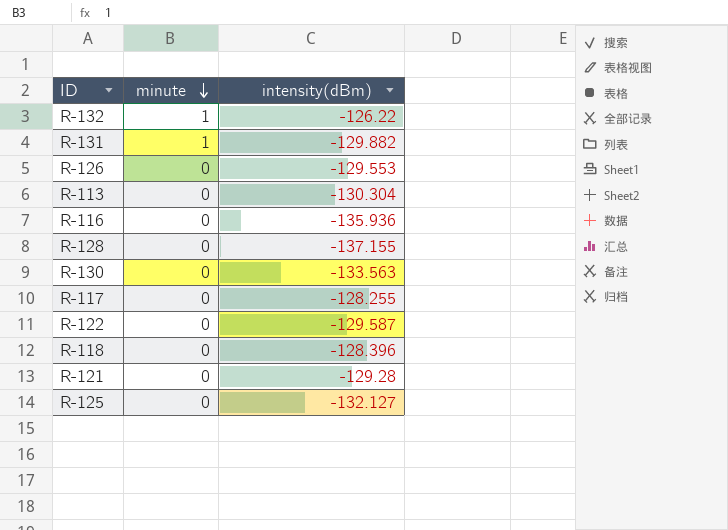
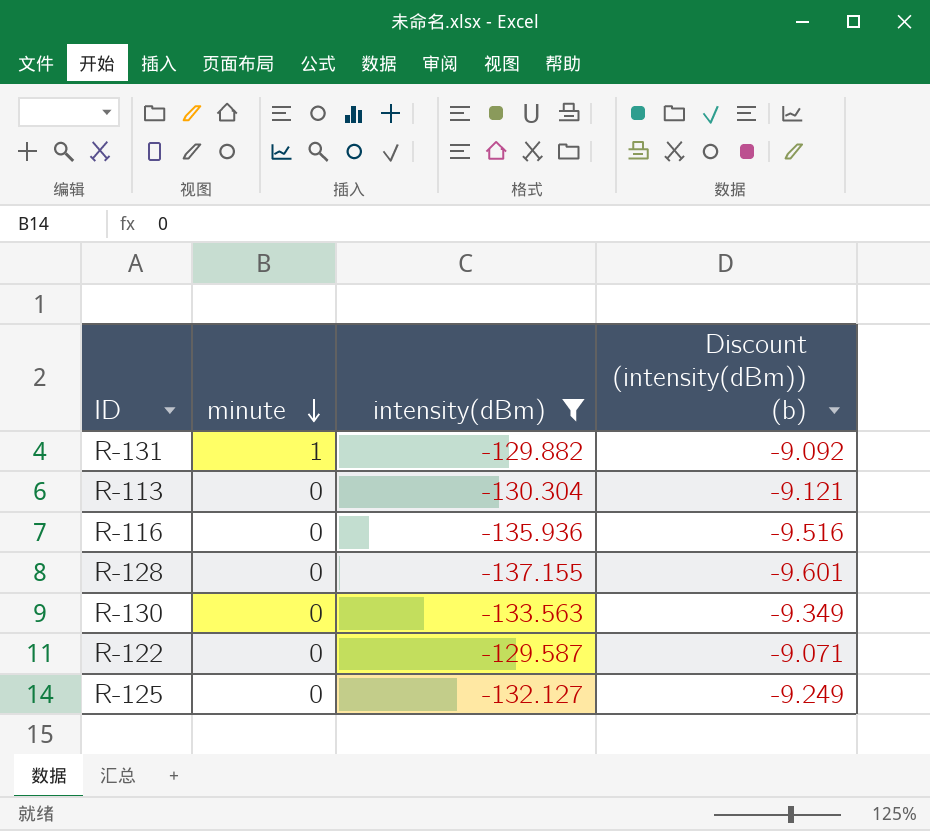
filter: none -> intensity(dBm) <= -129.587
column Discount (intensity(dBm)) (b) | formula: none -> [intensity(dBm)] * 0.07

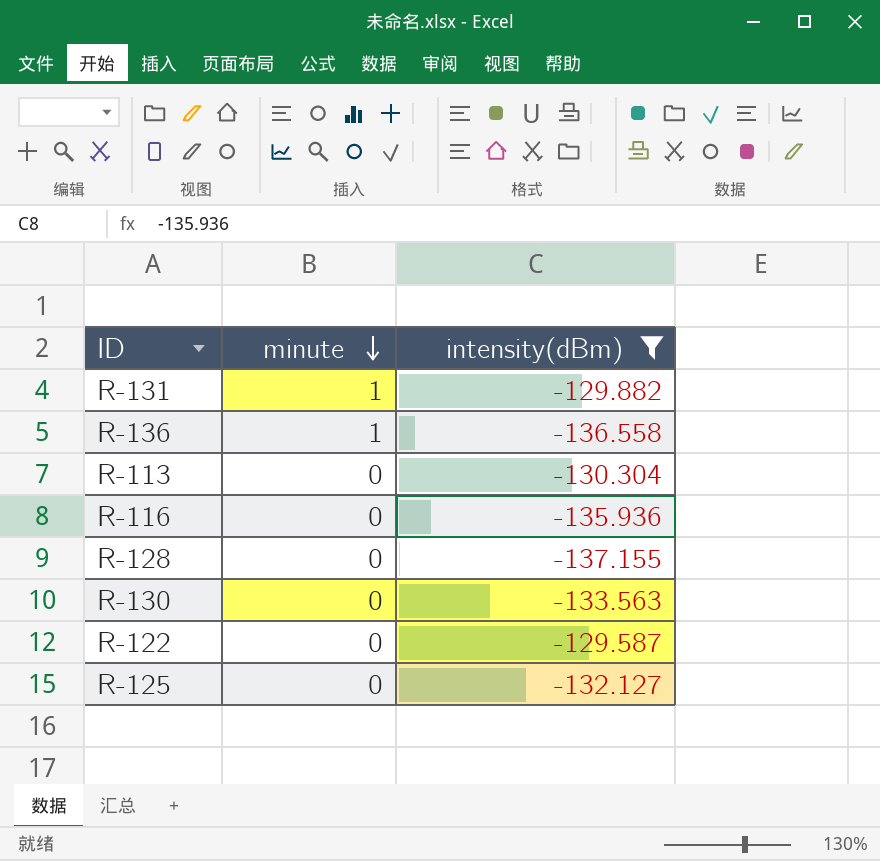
column Discount (intensity(dBm)) (b) | formula: [intensity(dBm)] * 0.07 -> none
row R-136: none -> 1 | -136.558

